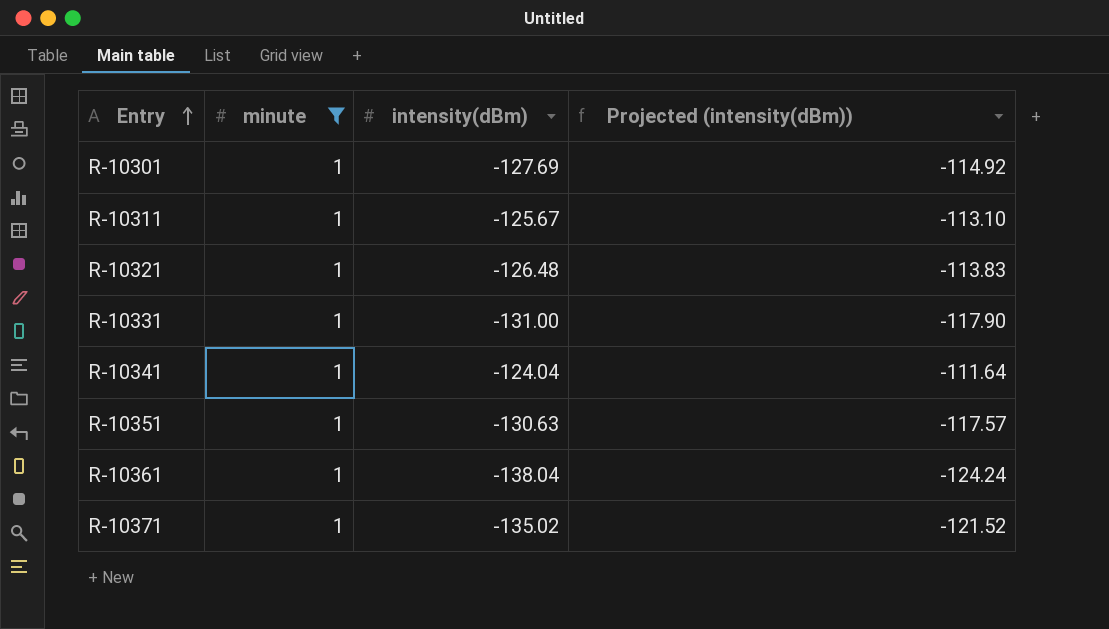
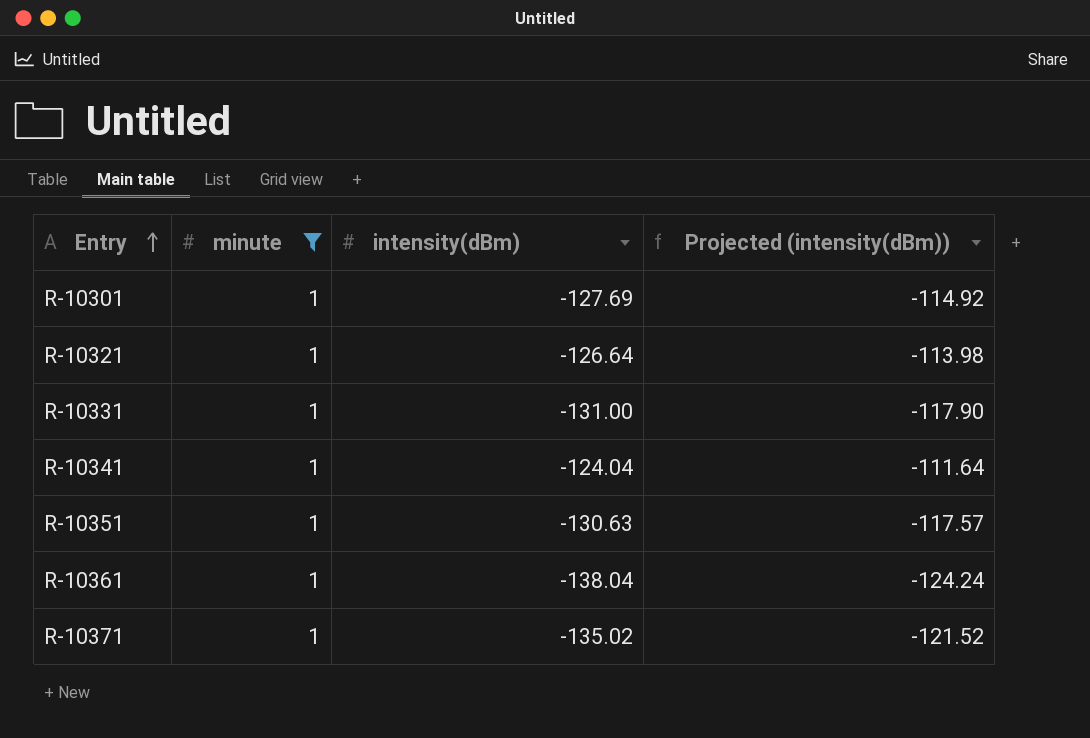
row R-10311: 1 | -125.67 | -113.10 -> none
R-10321 | intensity(dBm): -126.48 -> -126.64
R-10321 | Projected (intensity(dBm)): -113.83 -> -113.98

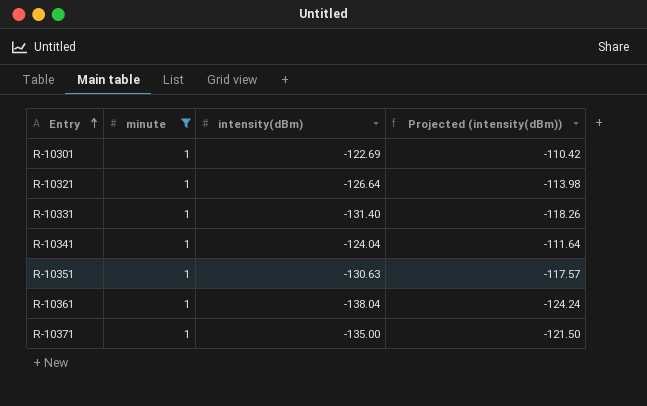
R-10301 | intensity(dBm): -127.69 -> -122.69
R-10301 | Projected (intensity(dBm)): -114.92 -> -110.42
R-10331 | intensity(dBm): -131.00 -> -131.40
R-10331 | Projected (intensity(dBm)): -117.90 -> -118.26
R-10371 | intensity(dBm): -135.02 -> -135.00
R-10371 | Projected (intensity(dBm)): -121.52 -> -121.50

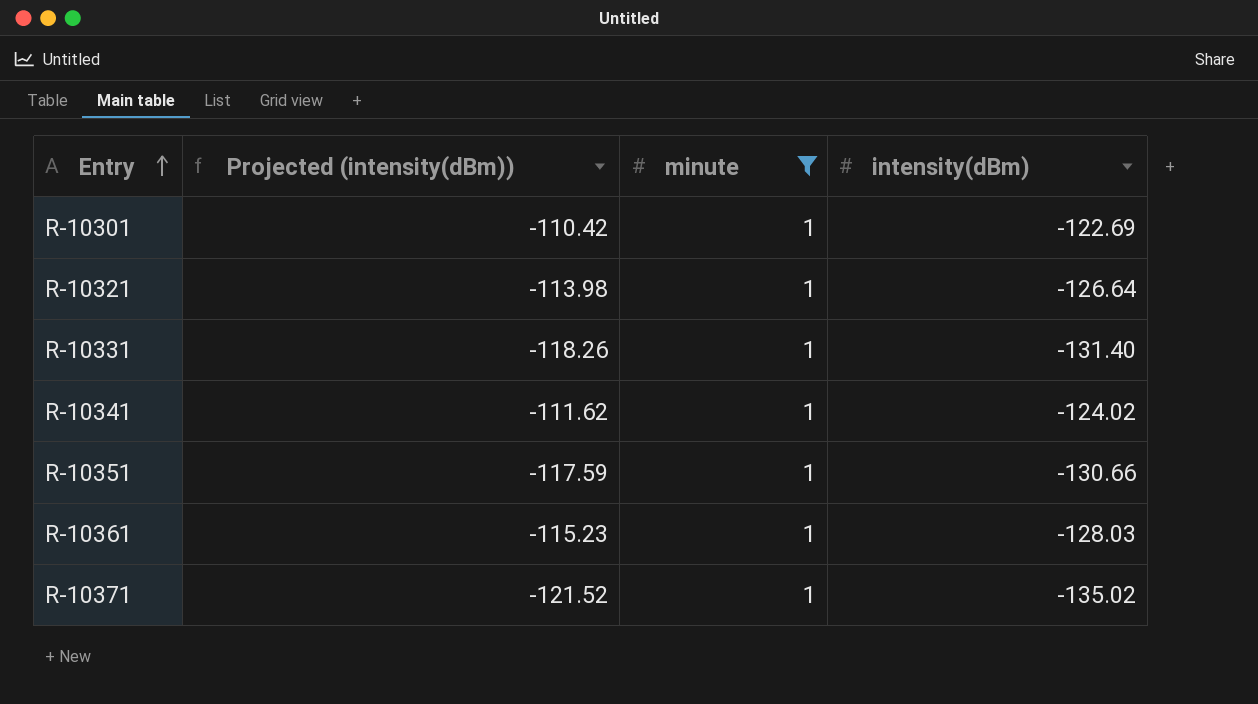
column Projected (intensity(dBm)) | position: 4 -> 2
R-10341 | Projected (intensity(dBm)): -111.64 -> -111.62
R-10341 | intensity(dBm): -124.04 -> -124.02
R-10351 | Projected (intensity(dBm)): -117.57 -> -117.59
R-10351 | intensity(dBm): -130.63 -> -130.66
R-10361 | Projected (intensity(dBm)): -124.24 -> -115.23
R-10361 | intensity(dBm): -138.04 -> -128.03
R-10371 | Projected (intensity(dBm)): -121.50 -> -121.52
R-10371 | intensity(dBm): -135.00 -> -135.02

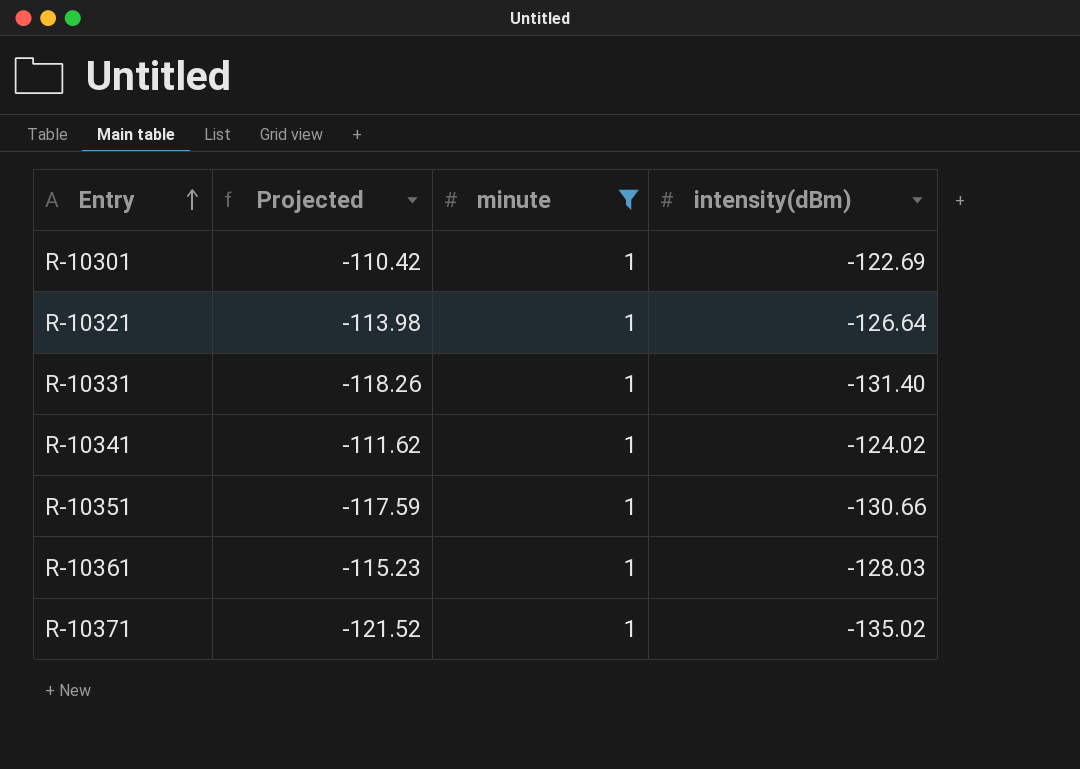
column name: Projected (intensity(dBm)) -> Projected

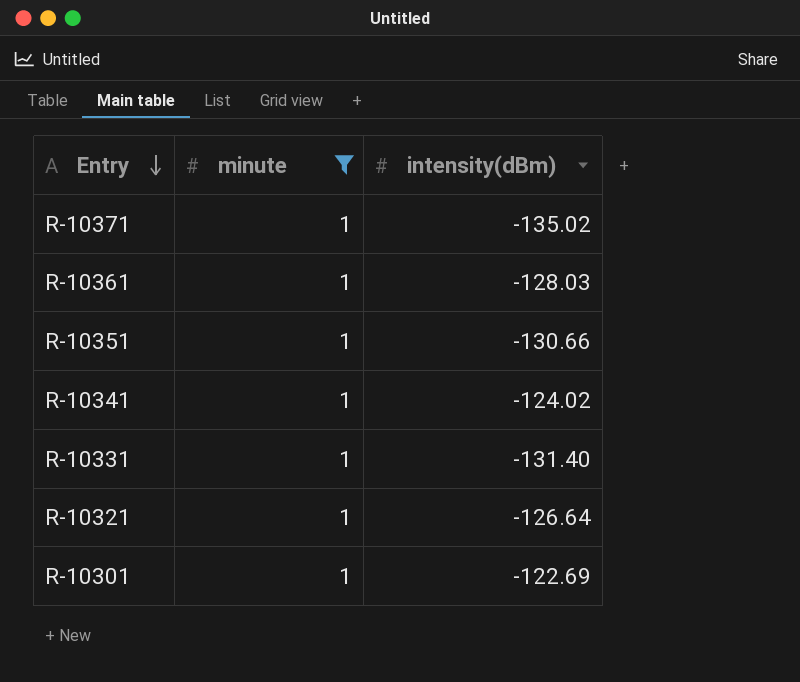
row order: Entry ascending -> Entry descending
column Projected | formula: [intensity(dBm)] * 0.9 -> none

